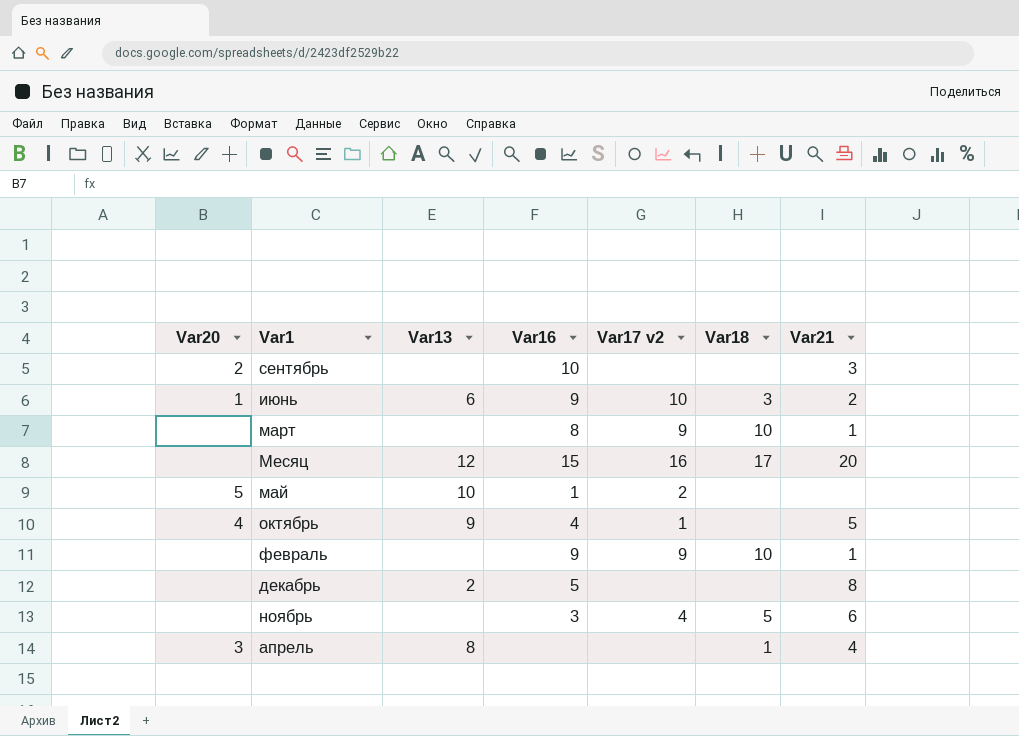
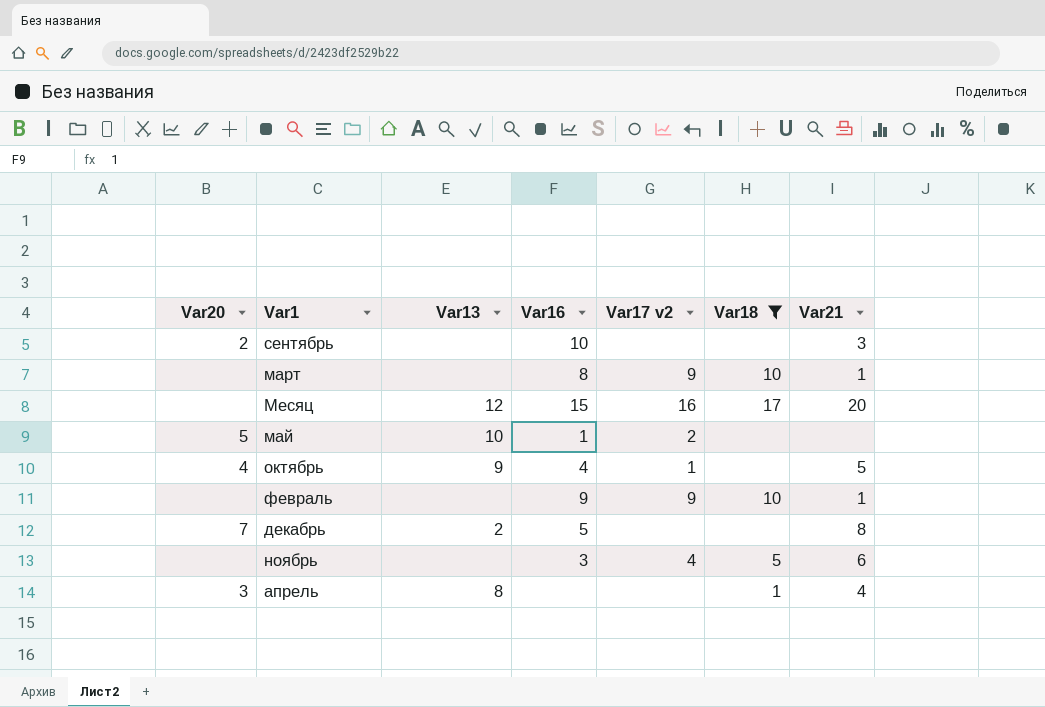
filter: none -> Var18 != 3
декабрь | Var20: none -> 7

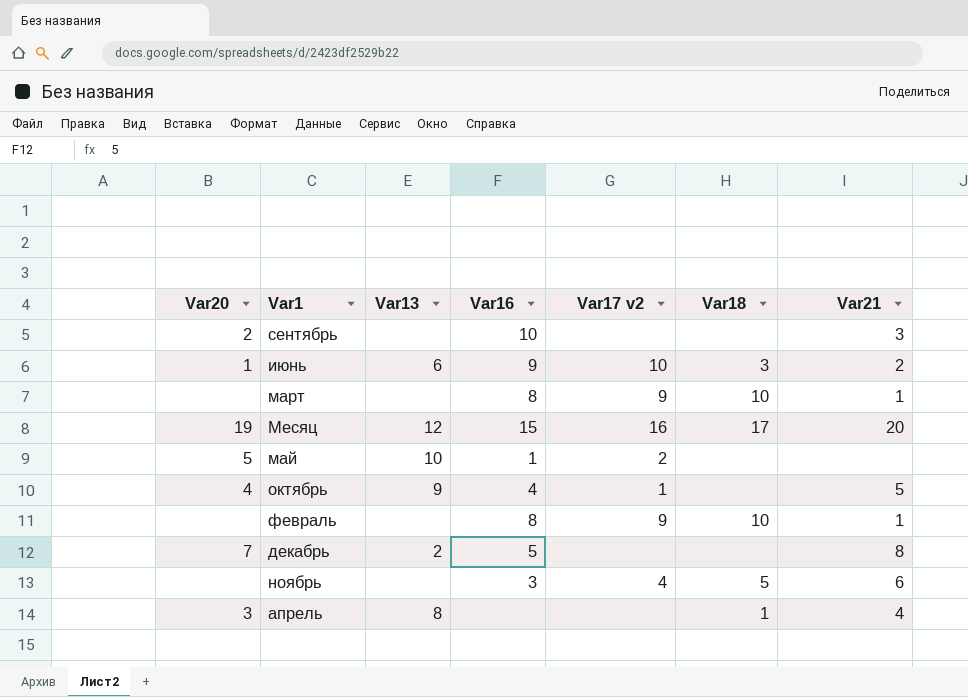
filter: Var18 != 3 -> none
Месяц | Var20: none -> 19
февраль | Var16: 9 -> 8

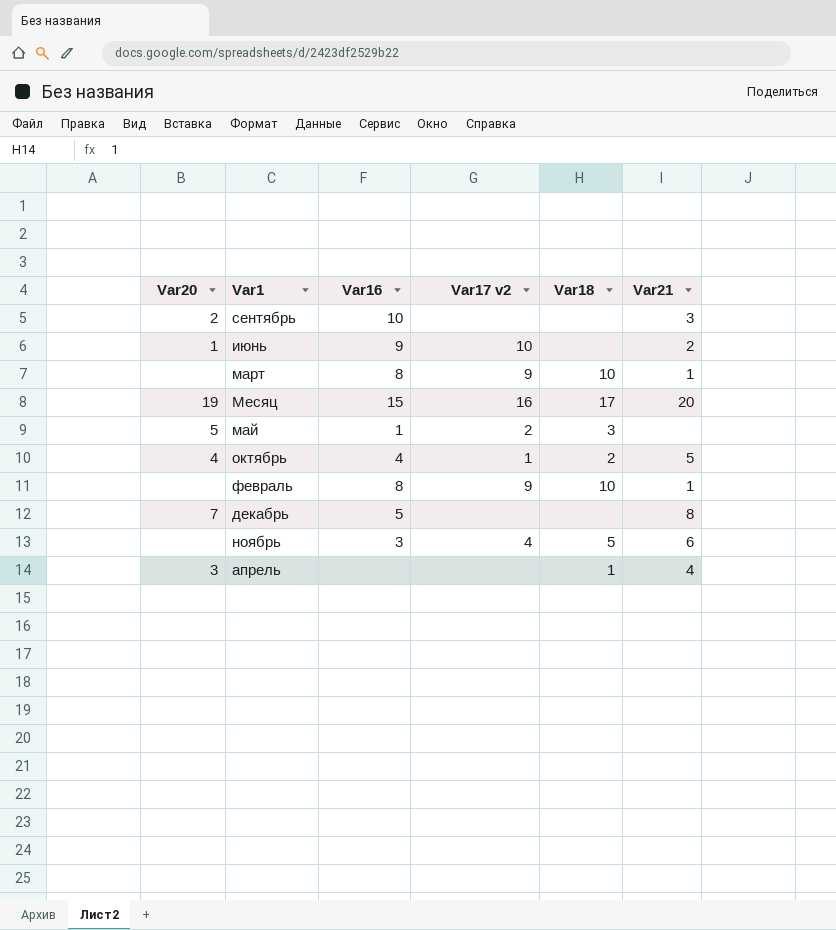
column Var13 | position: 3 -> none
июнь | Var18: 3 -> none
май | Var18: none -> 3
октябрь | Var18: none -> 2

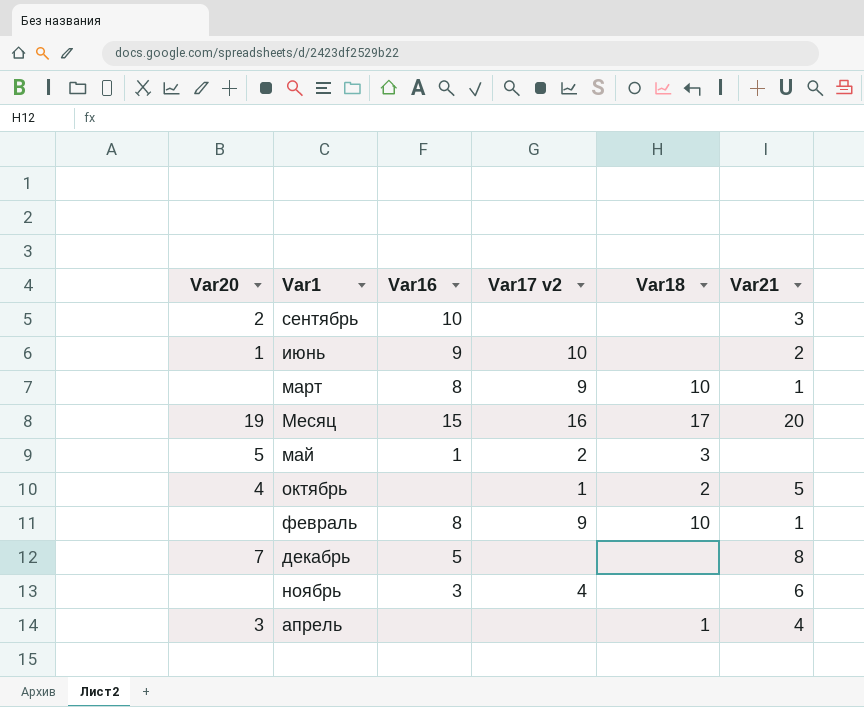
октябрь | Var16: 4 -> none
ноябрь | Var18: 5 -> none

